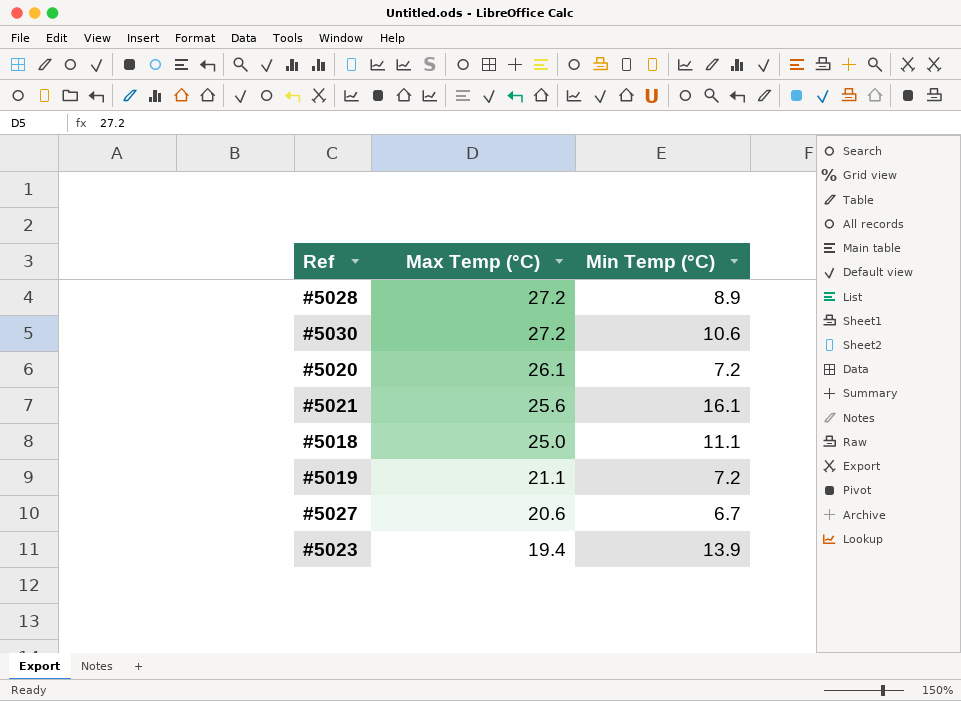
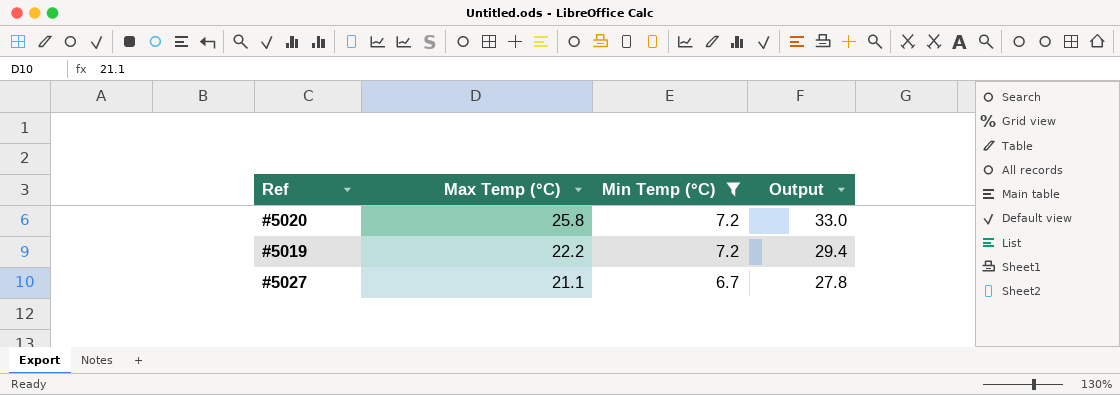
filter: none -> Min Temp (°C) <= 7.2
column Output | formula: none -> [Max Temp (°C)] + [Min Temp (°C)]
#5020 | Max Temp (°C): 26.1 -> 25.8
#5019 | Max Temp (°C): 21.1 -> 22.2
#5027 | Max Temp (°C): 20.6 -> 21.1

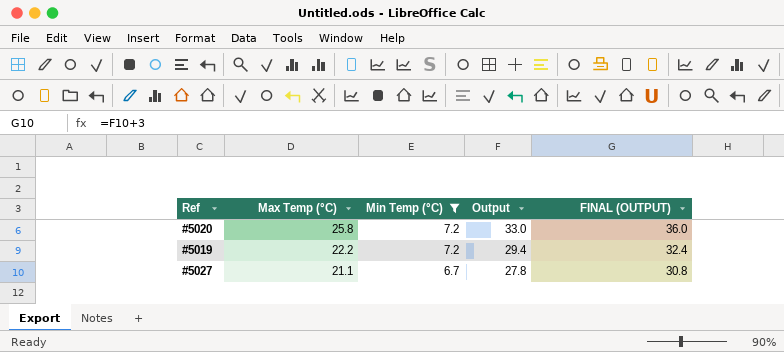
column FINAL (OUTPUT) | formula: none -> [Output] + 3

